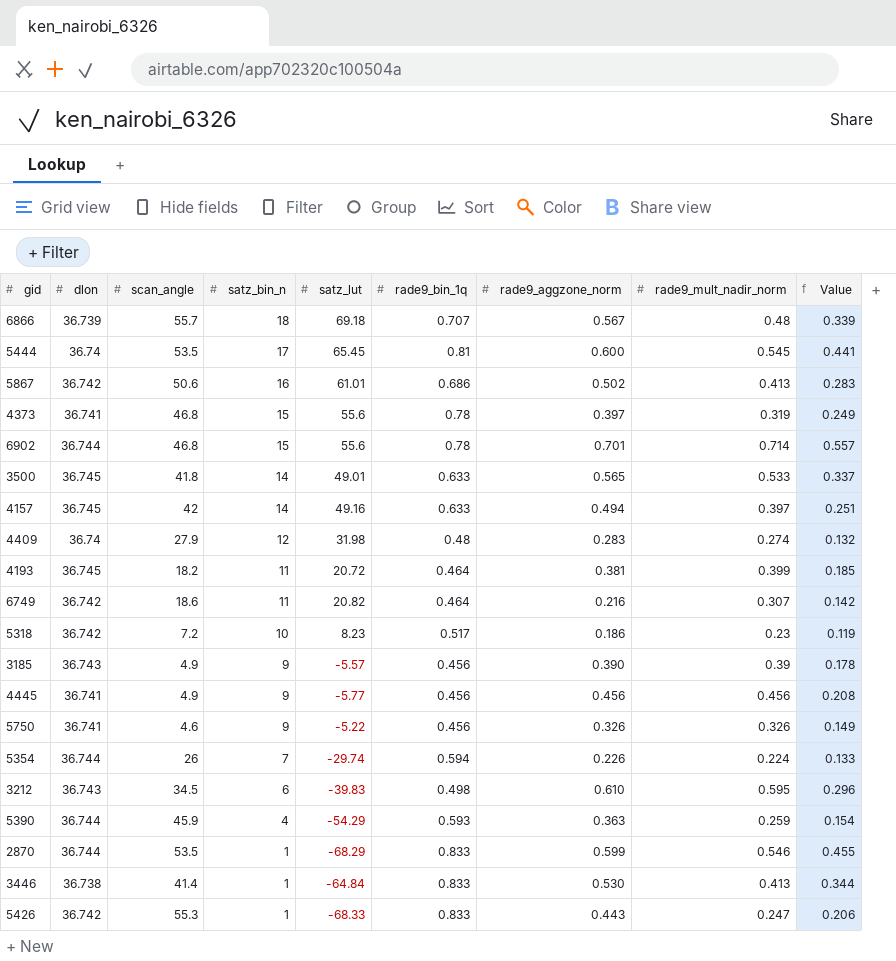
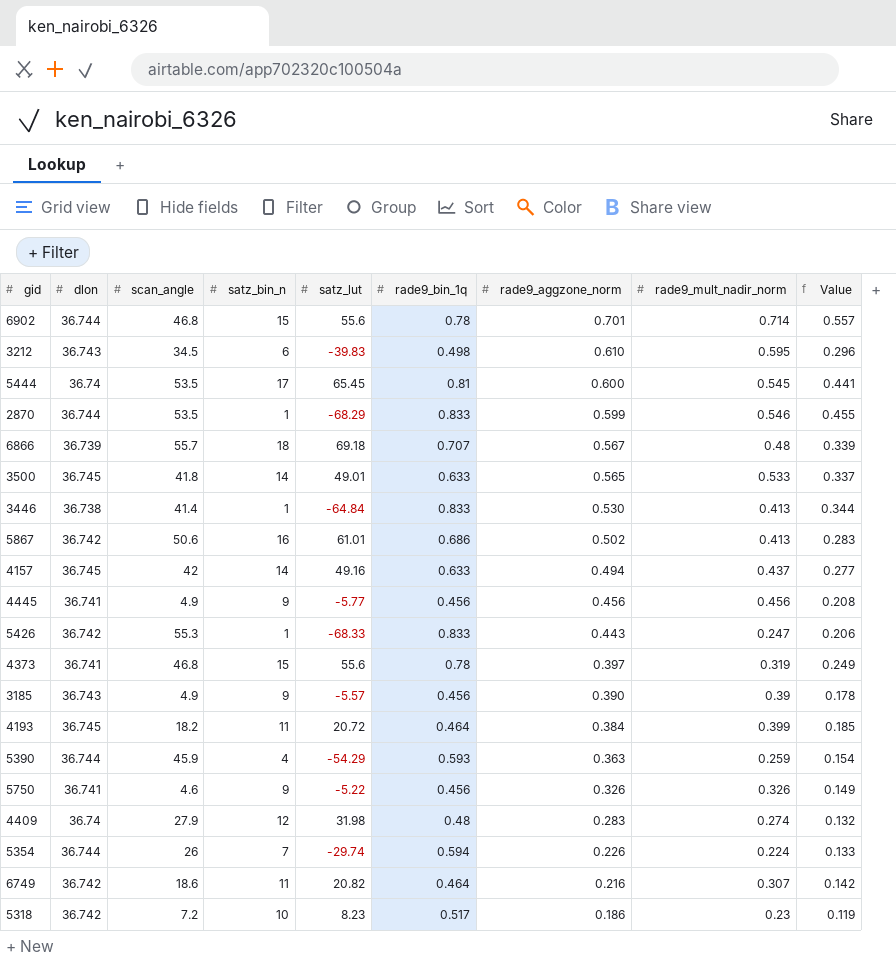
row order: satz_bin_n descending -> rade9_aggzone_norm descending
4157 | rade9_mult_nadir_norm: 0.397 -> 0.437
4157 | Value: 0.251 -> 0.277
4193 | rade9_aggzone_norm: 0.381 -> 0.384

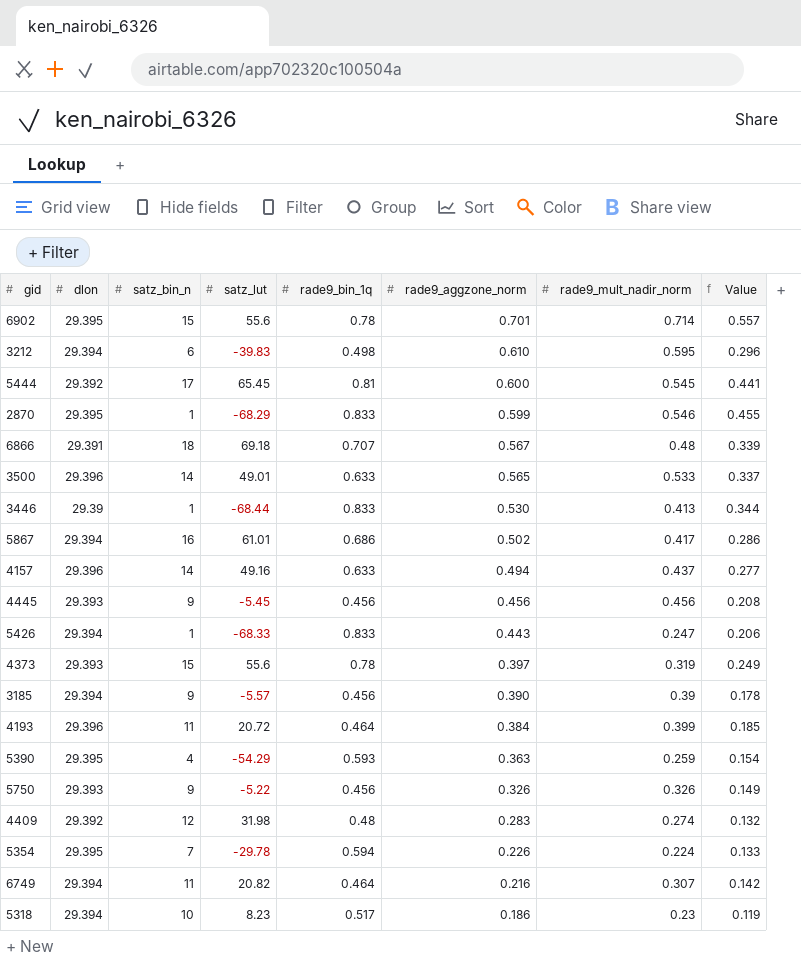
column scan_angle | position: 3 -> none
6902 | dlon: 36.744 -> 29.395
3212 | dlon: 36.743 -> 29.394
5444 | dlon: 36.74 -> 29.392
2870 | dlon: 36.744 -> 29.395
6866 | dlon: 36.739 -> 29.391
3500 | dlon: 36.745 -> 29.396
3446 | dlon: 36.738 -> 29.39
3446 | satz_lut: -64.84 -> -68.44
5867 | dlon: 36.742 -> 29.394
5867 | rade9_mult_nadir_norm: 0.413 -> 0.417
5867 | Value: 0.283 -> 0.286
4157 | dlon: 36.745 -> 29.396
4445 | dlon: 36.741 -> 29.393
4445 | satz_lut: -5.77 -> -5.45
5426 | dlon: 36.742 -> 29.394
4373 | dlon: 36.741 -> 29.393
3185 | dlon: 36.743 -> 29.394
4193 | dlon: 36.745 -> 29.396
5390 | dlon: 36.744 -> 29.395
5750 | dlon: 36.741 -> 29.393
4409 | dlon: 36.74 -> 29.392
5354 | dlon: 36.744 -> 29.395
5354 | satz_lut: -29.74 -> -29.78
6749 | dlon: 36.742 -> 29.394
5318 | dlon: 36.742 -> 29.394

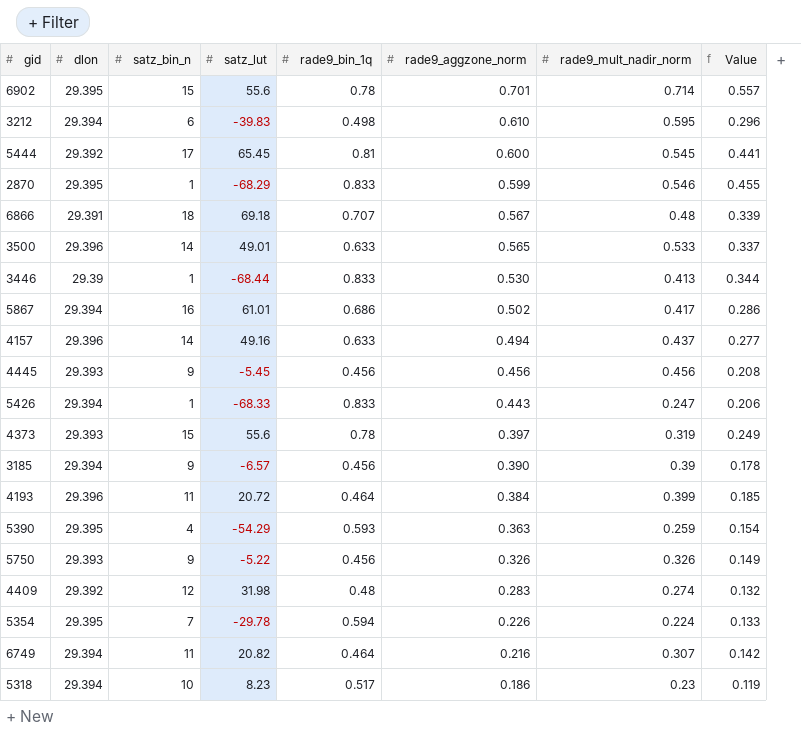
3185 | satz_lut: -5.57 -> -6.57

